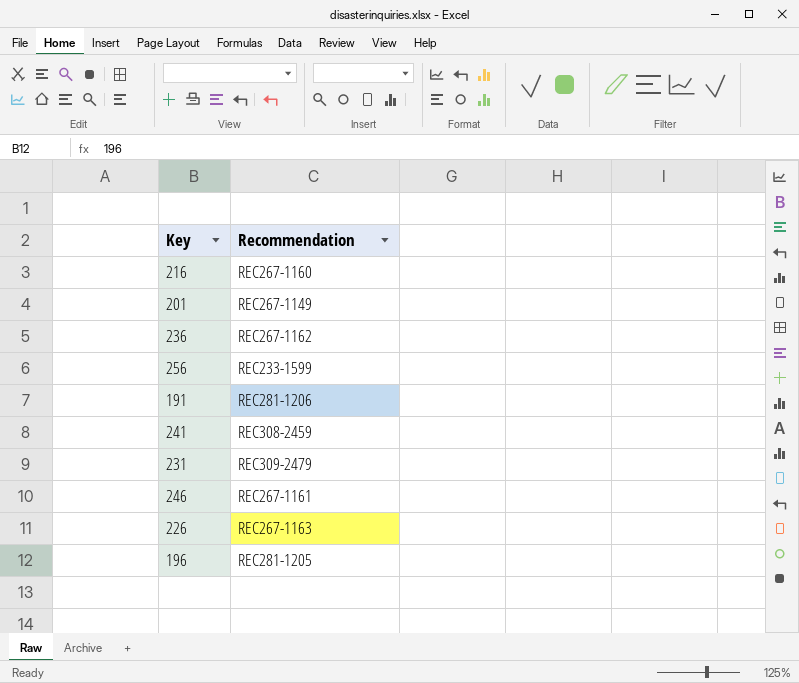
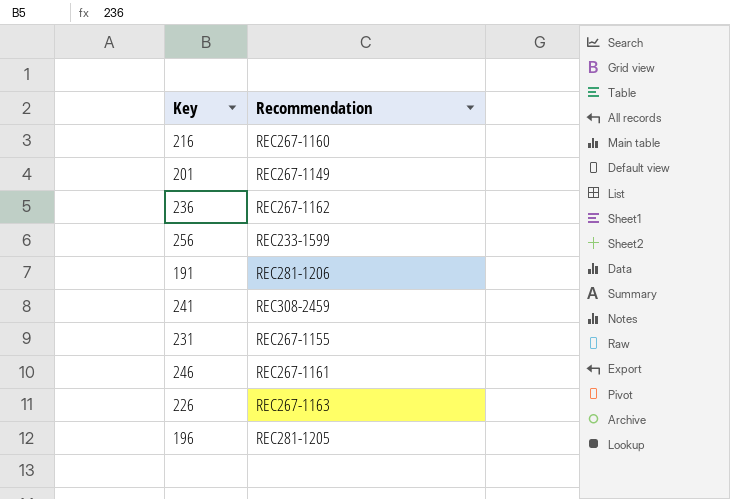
231 | Recommendation: REC309-2479 -> REC267-1155

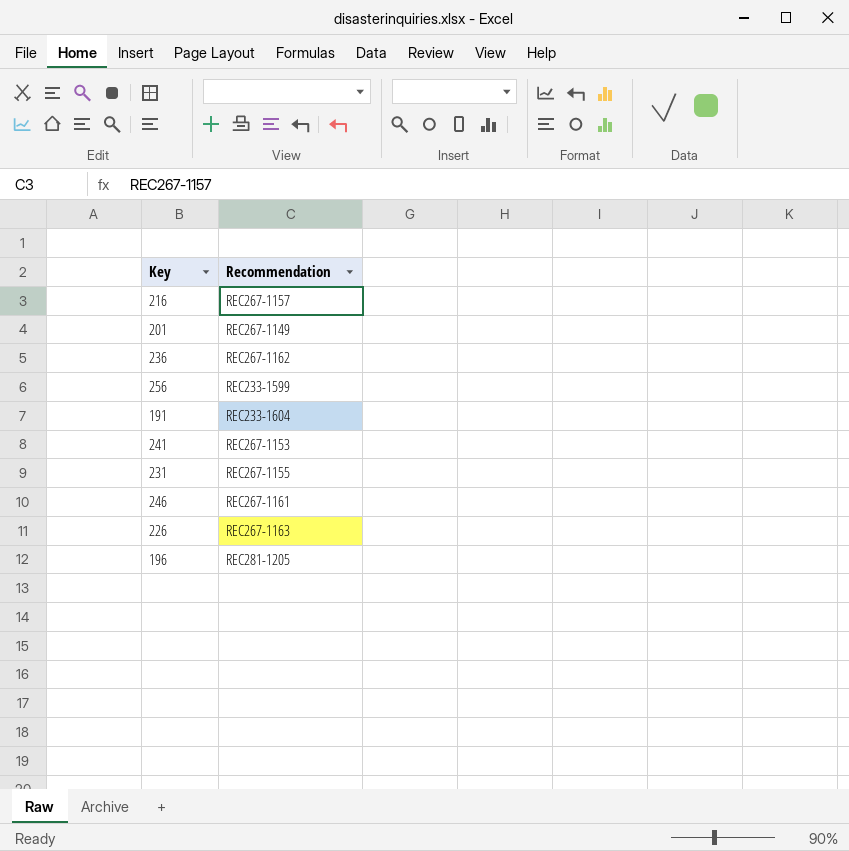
216 | Recommendation: REC267-1160 -> REC267-1157
191 | Recommendation: REC281-1206 -> REC233-1604
241 | Recommendation: REC308-2459 -> REC267-1153

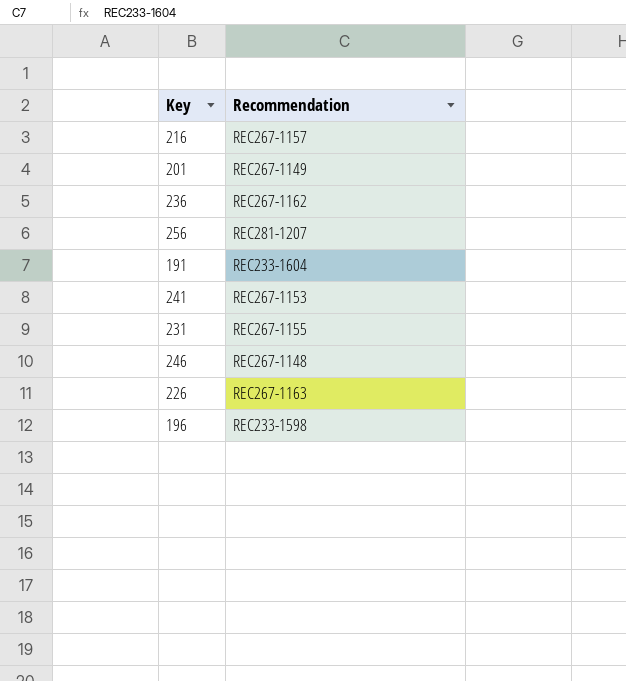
256 | Recommendation: REC233-1599 -> REC281-1207
246 | Recommendation: REC267-1161 -> REC267-1148
196 | Recommendation: REC281-1205 -> REC233-1598

